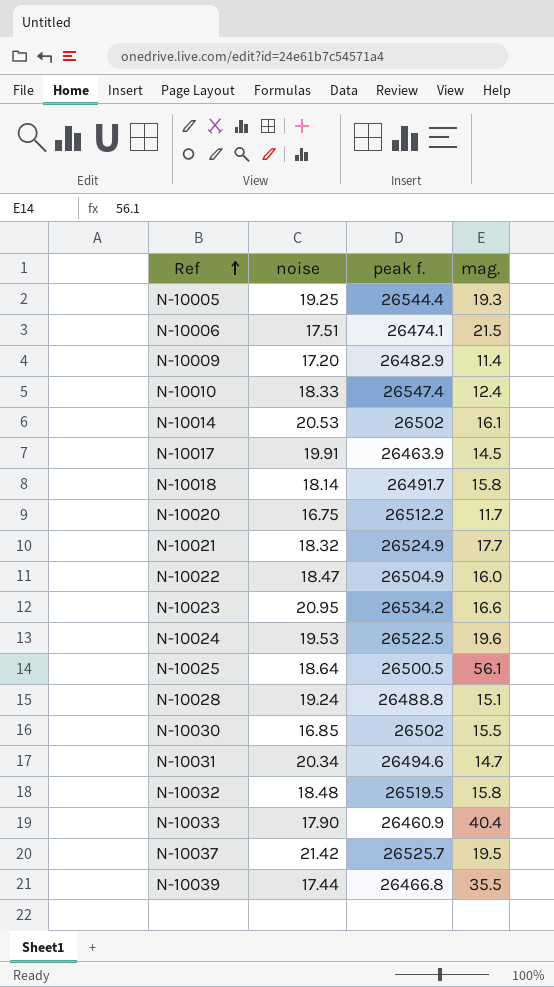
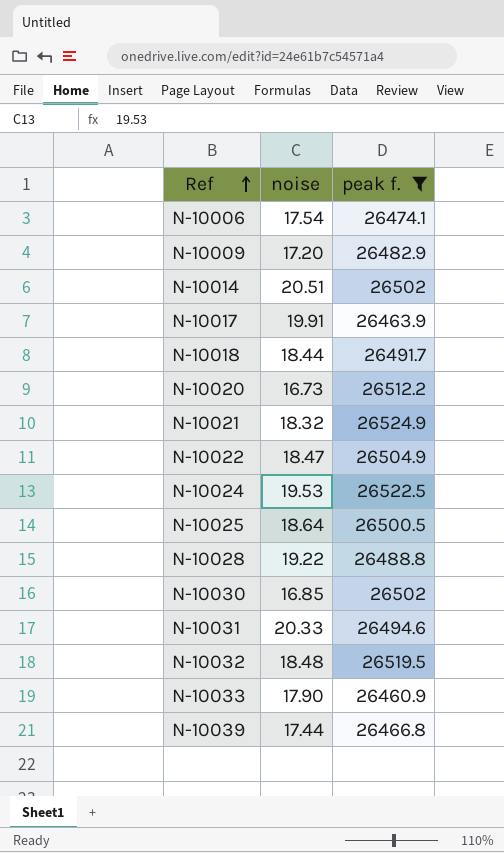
filter: none -> peak f. <= 26524.9
column mag. | position: 4 -> none
N-10006 | noise: 17.51 -> 17.54
N-10014 | noise: 20.53 -> 20.51
N-10018 | noise: 18.14 -> 18.44
N-10020 | noise: 16.75 -> 16.73
N-10028 | noise: 19.24 -> 19.22
N-10031 | noise: 20.34 -> 20.33

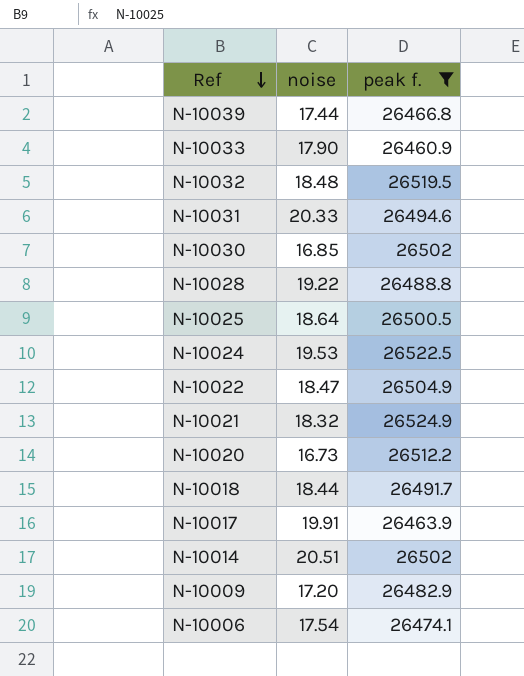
row order: Ref ascending -> Ref descending

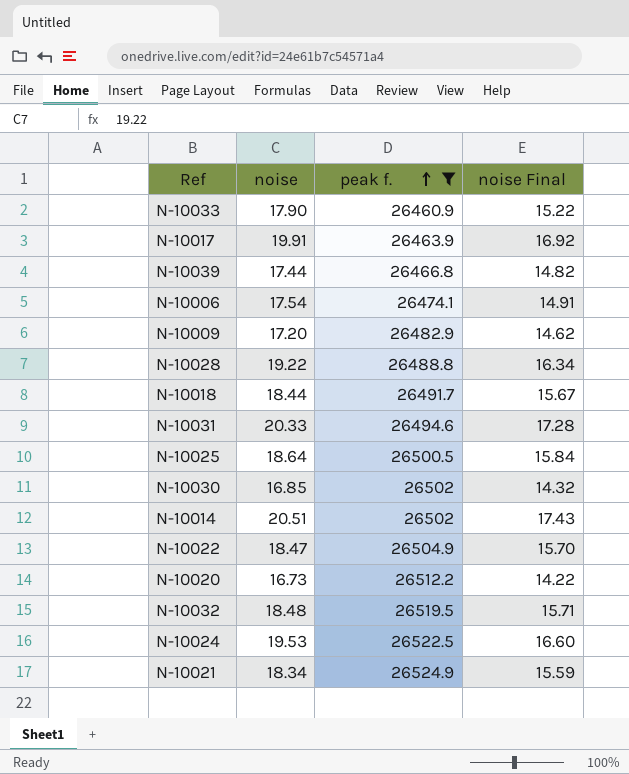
row order: Ref descending -> peak f. ascending
column noise Final | formula: none -> [noise] * 0.85
N-10021 | noise: 18.32 -> 18.34

